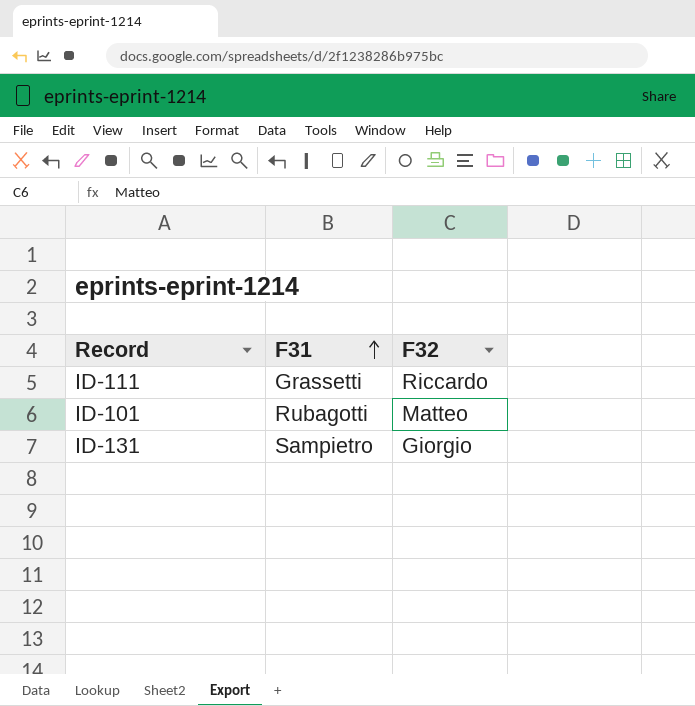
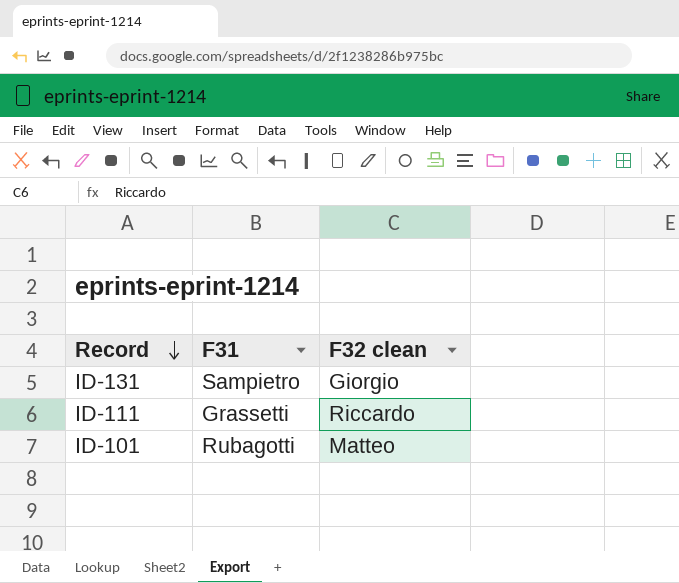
row order: F31 ascending -> Record descending
column name: F32 -> F32 clean

